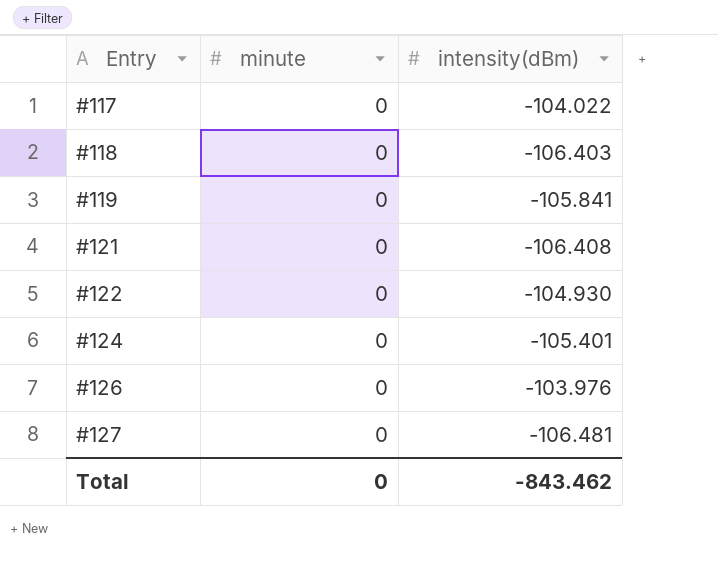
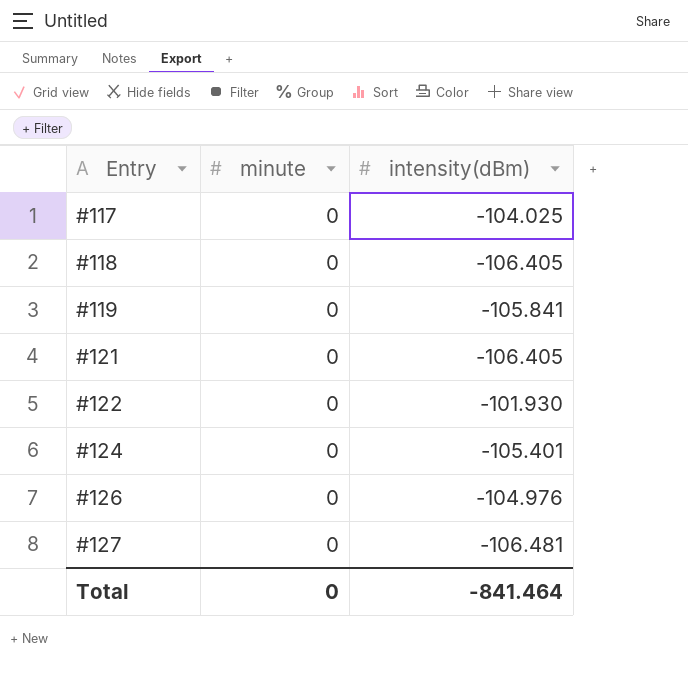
#117 | intensity(dBm): -104.022 -> -104.025
#118 | intensity(dBm): -106.403 -> -106.405
#121 | intensity(dBm): -106.408 -> -106.405
#122 | intensity(dBm): -104.930 -> -101.930
#126 | intensity(dBm): -103.976 -> -104.976
Total | intensity(dBm): -843.462 -> -841.464

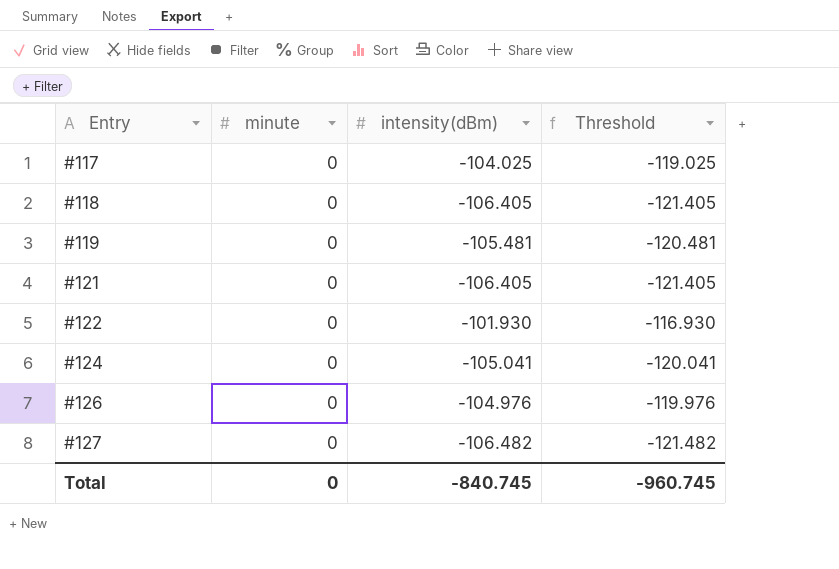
column Threshold | formula: none -> [intensity(dBm)] - 15
#119 | intensity(dBm): -105.841 -> -105.481
#124 | intensity(dBm): -105.401 -> -105.041
#127 | intensity(dBm): -106.481 -> -106.482
Total | intensity(dBm): -841.464 -> -840.745

